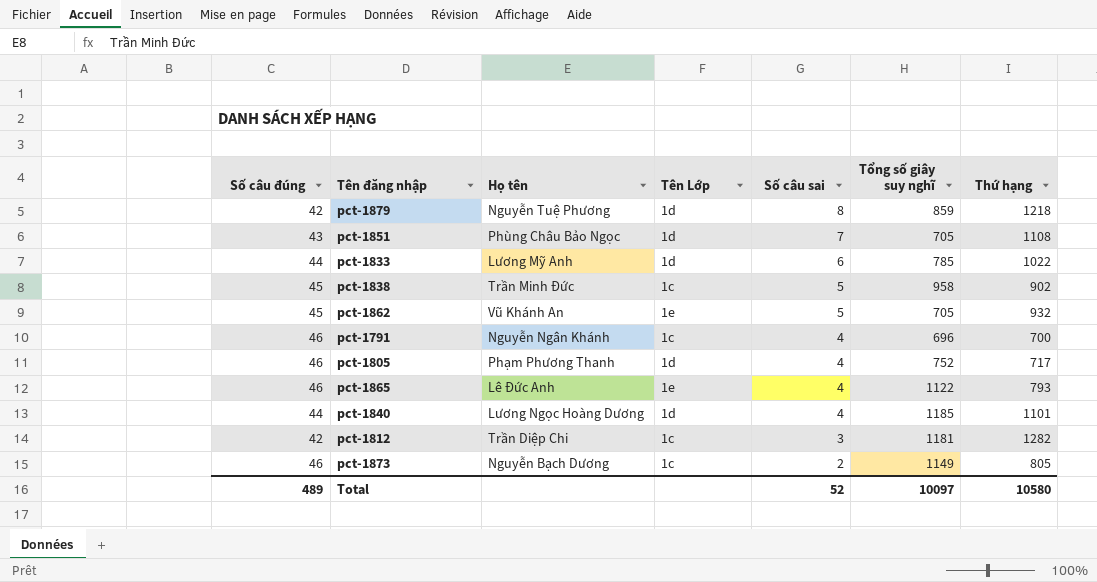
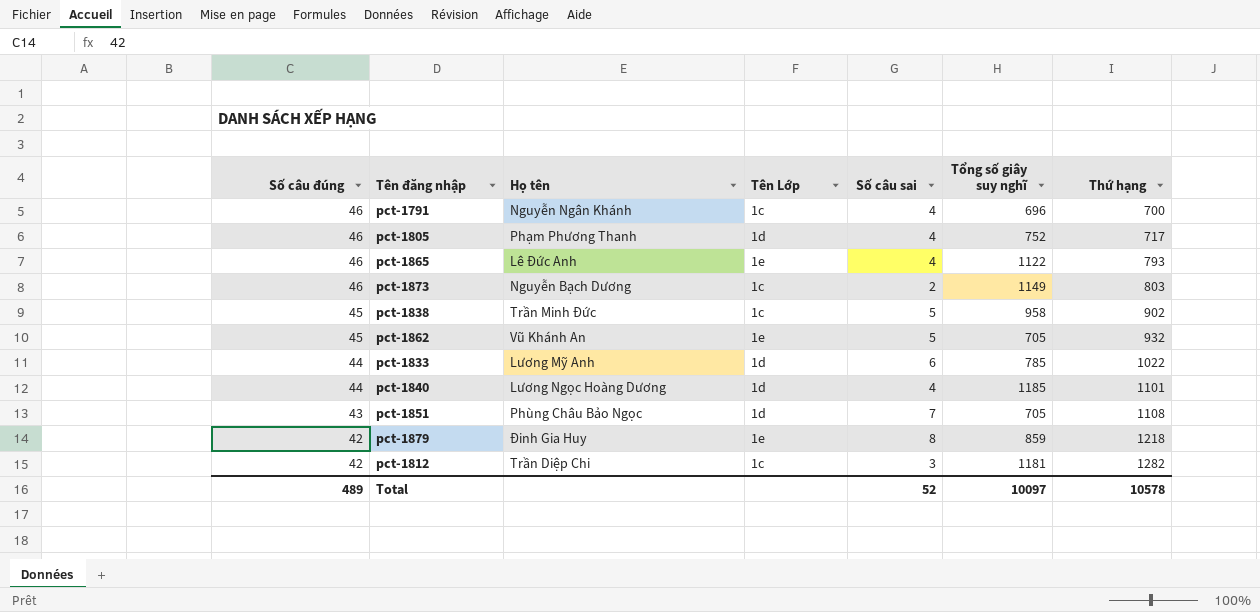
row order: Số câu sai descending -> Số câu đúng descending
pct-1873 | Thứ hạng: 805 -> 803
pct-1879 | Họ tên: Nguyễn Tuệ Phương -> Đinh Gia Huy
pct-1879 | Tên Lớp: 1d -> 1e
Total | Thứ hạng: 10580 -> 10578

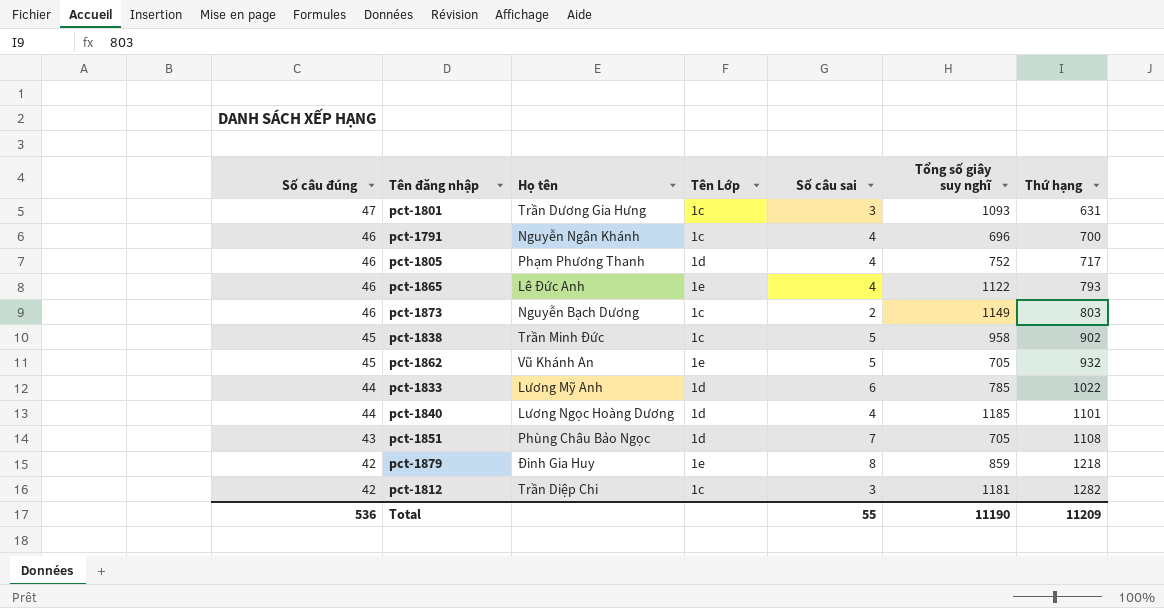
row pct-1801: none -> 47 | Trần Dương Gia Hưng | 1c | 3 | 1093 | 631
Total | Số câu đúng: 489 -> 536
Total | Số câu sai: 52 -> 55
Total | Tổng số giây suy nghĩ: 10097 -> 11190
Total | Thứ hạng: 10578 -> 11209

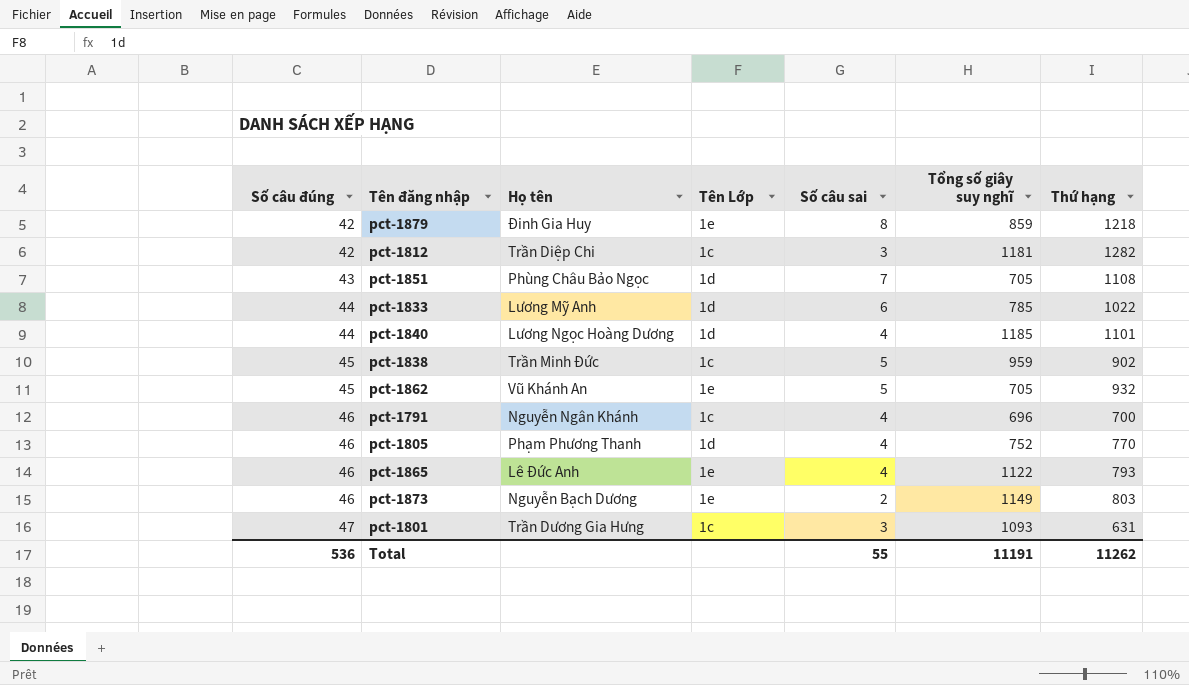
row order: Số câu đúng descending -> Số câu đúng ascending
pct-1838 | Tổng số giây suy nghĩ: 958 -> 959
pct-1805 | Thứ hạng: 717 -> 770
pct-1873 | Tên Lớp: 1c -> 1e
Total | Tổng số giây suy nghĩ: 11190 -> 11191
Total | Thứ hạng: 11209 -> 11262

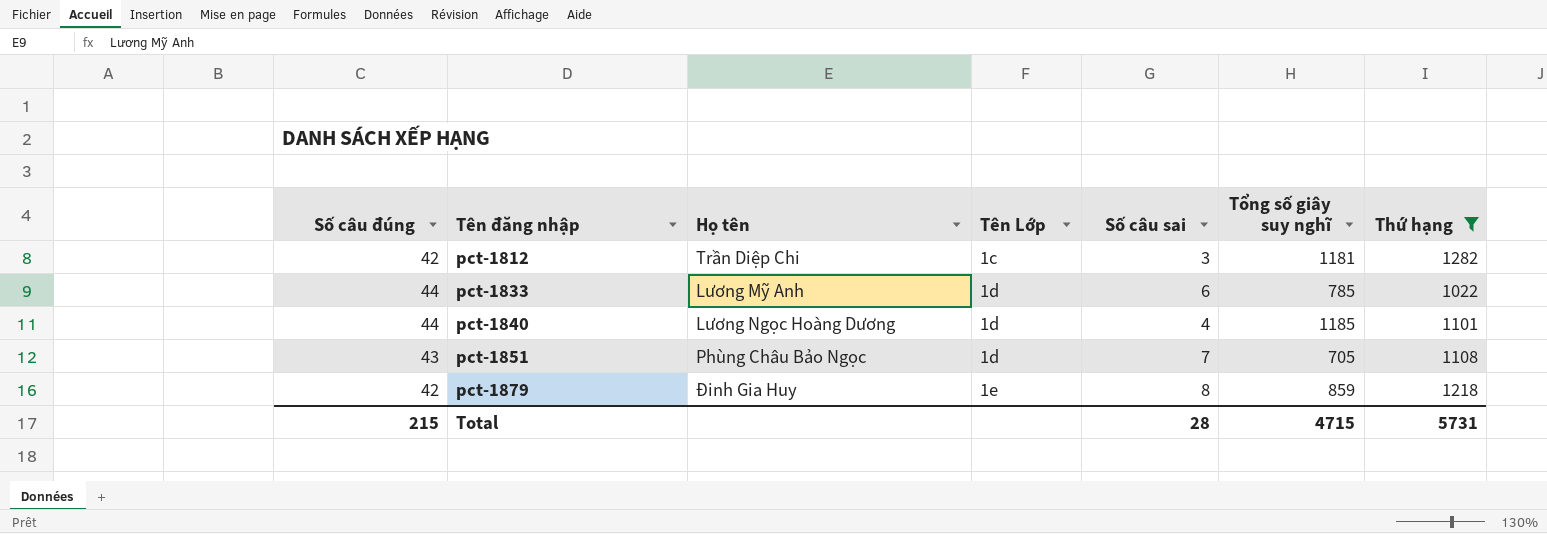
filter: none -> Thứ hạng >= 1022
row order: Số câu đúng ascending -> Tên đăng nhập ascending
Total | Số câu đúng: 536 -> 215
Total | Số câu sai: 55 -> 28
Total | Tổng số giây suy nghĩ: 11191 -> 4715
Total | Thứ hạng: 11262 -> 5731

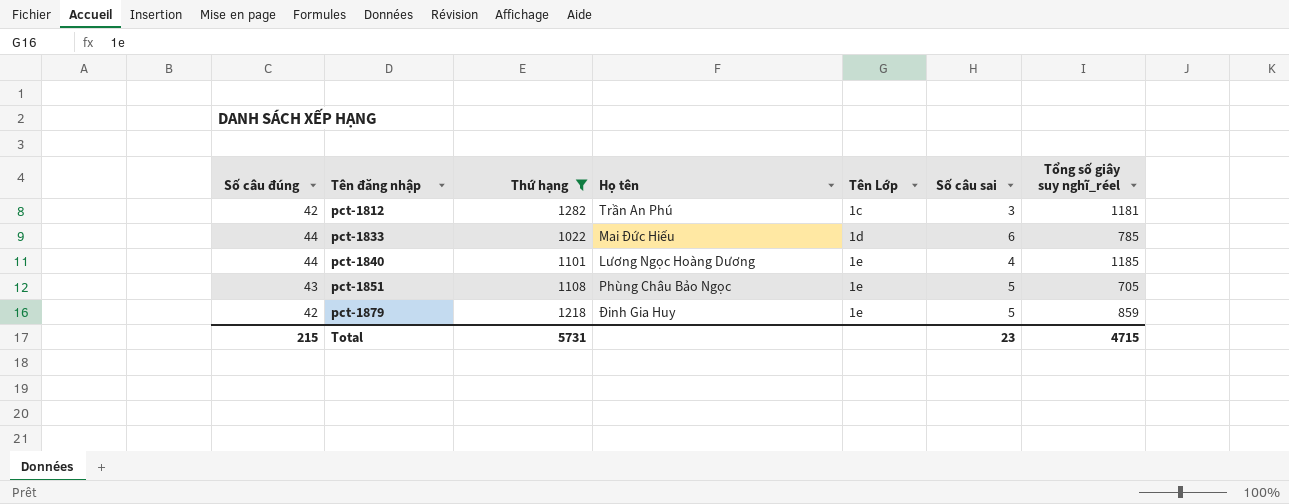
column Thứ hạng | position: 7 -> 3
column name: Tổng số giây suy nghĩ -> Tổng số giây suy nghĩ_réel
pct-1812 | Họ tên: Trần Diệp Chi -> Trần An Phú
pct-1833 | Họ tên: Lương Mỹ Anh -> Mai Đức Hiếu
pct-1840 | Tên Lớp: 1d -> 1e
pct-1851 | Tên Lớp: 1d -> 1e
pct-1851 | Số câu sai: 7 -> 5
pct-1879 | Số câu sai: 8 -> 5
Total | Số câu sai: 28 -> 23

